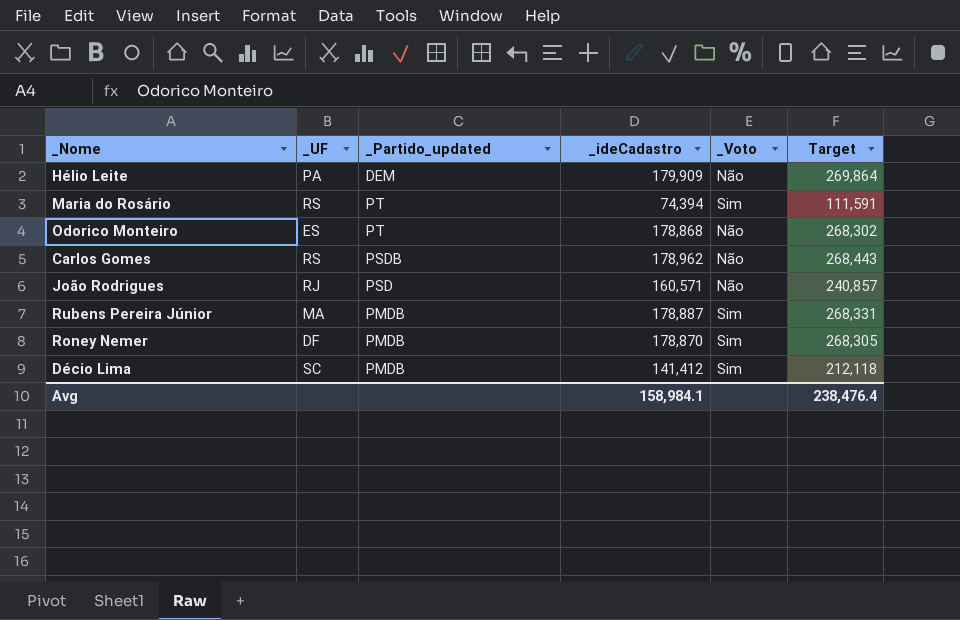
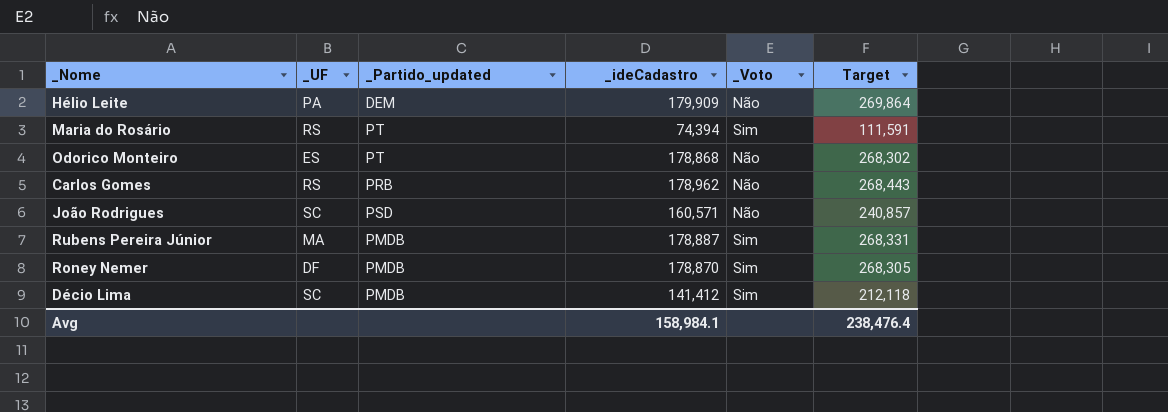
Carlos Gomes | _Partido_updated: PSDB -> PRB
João Rodrigues | _UF: RJ -> SC

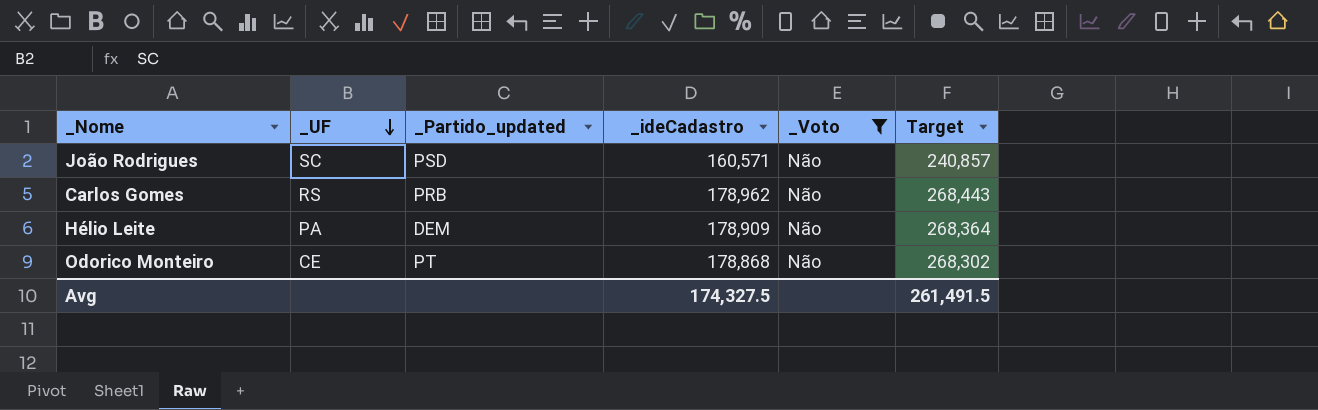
filter: none -> _Voto = Não
row order: none -> _UF descending
Hélio Leite | _ideCadastro: 179,909 -> 178,909
Hélio Leite | Target: 269,864 -> 268,364
Odorico Monteiro | _UF: ES -> CE
Avg | _ideCadastro: 158,984.1 -> 174,327.5
Avg | Target: 238,476.4 -> 261,491.5

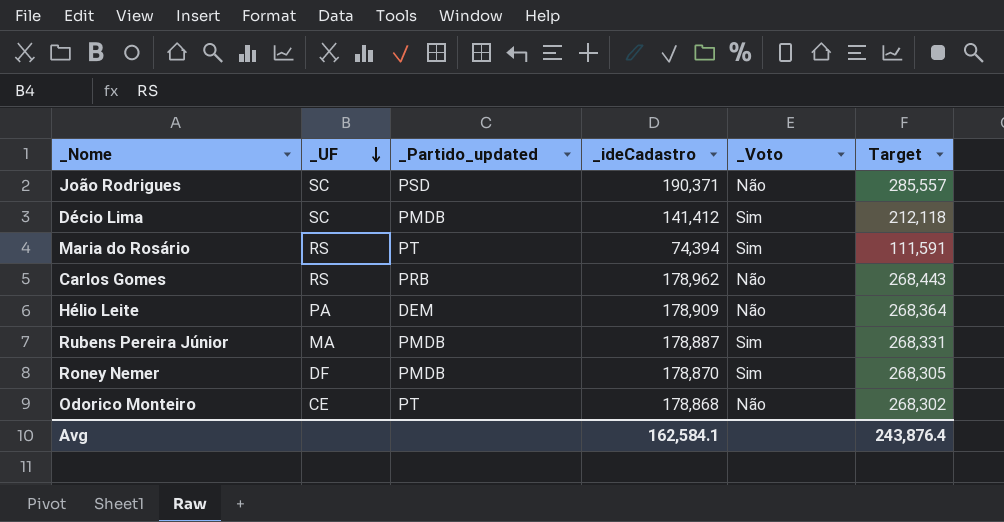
filter: _Voto = Não -> none
João Rodrigues | _ideCadastro: 160,571 -> 190,371
João Rodrigues | Target: 240,857 -> 285,557
Avg | _ideCadastro: 174,327.5 -> 162,584.1
Avg | Target: 261,491.5 -> 243,876.4

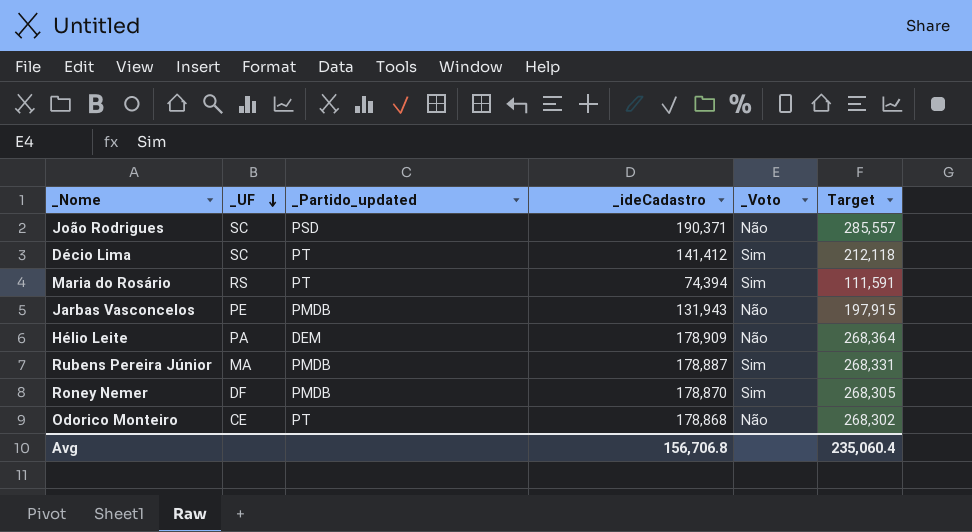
row Carlos Gomes: RS | PRB | 178,962 | Não | 268,443 -> none
Décio Lima | _Partido_updated: PMDB -> PT
row Jarbas Vasconcelos: none -> PE | PMDB | 131,943 | Não | 197,915
Avg | _ideCadastro: 162,584.1 -> 156,706.8
Avg | Target: 243,876.4 -> 235,060.4

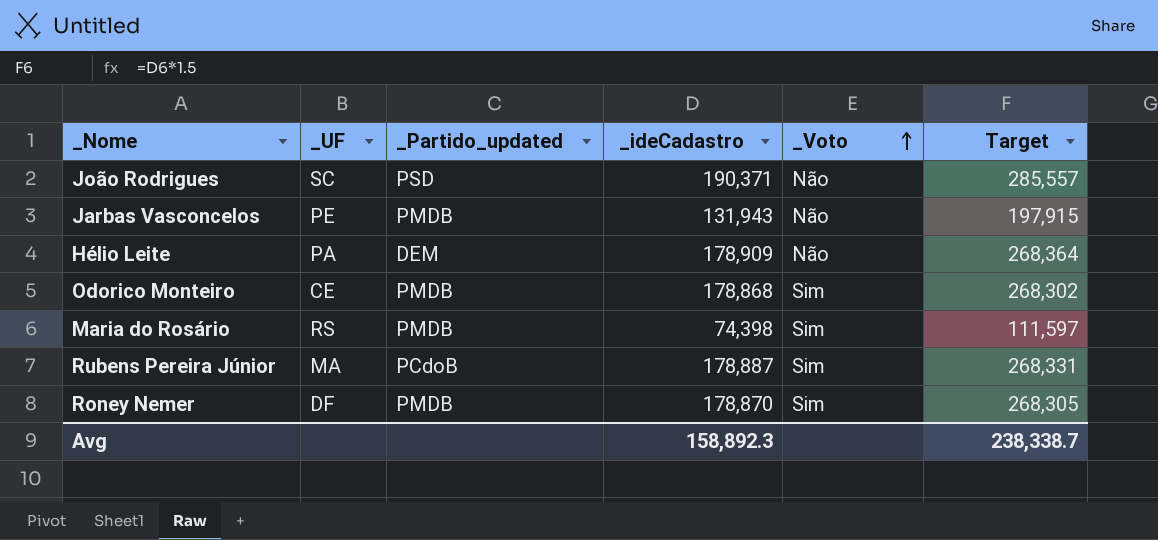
row order: _UF descending -> _Voto ascending
row Décio Lima: SC | PT | 141,412 | Sim | 212,118 -> none
Odorico Monteiro | _Partido_updated: PT -> PMDB
Odorico Monteiro | _Voto: Não -> Sim
Maria do Rosário | _Partido_updated: PT -> PMDB
Maria do Rosário | _ideCadastro: 74,394 -> 74,398
Maria do Rosário | Target: 111,591 -> 111,597
Rubens Pereira Júnior | _Partido_updated: PMDB -> PCdoB
Avg | _ideCadastro: 156,706.8 -> 158,892.3
Avg | Target: 235,060.4 -> 238,338.7

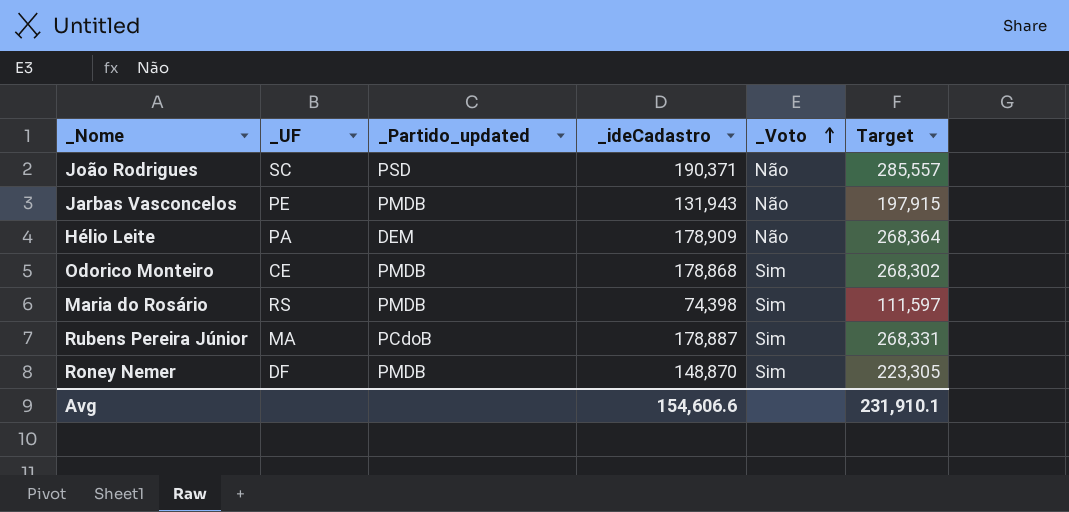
Roney Nemer | _ideCadastro: 178,870 -> 148,870
Roney Nemer | Target: 268,305 -> 223,305
Avg | _ideCadastro: 158,892.3 -> 154,606.6
Avg | Target: 238,338.7 -> 231,910.1

